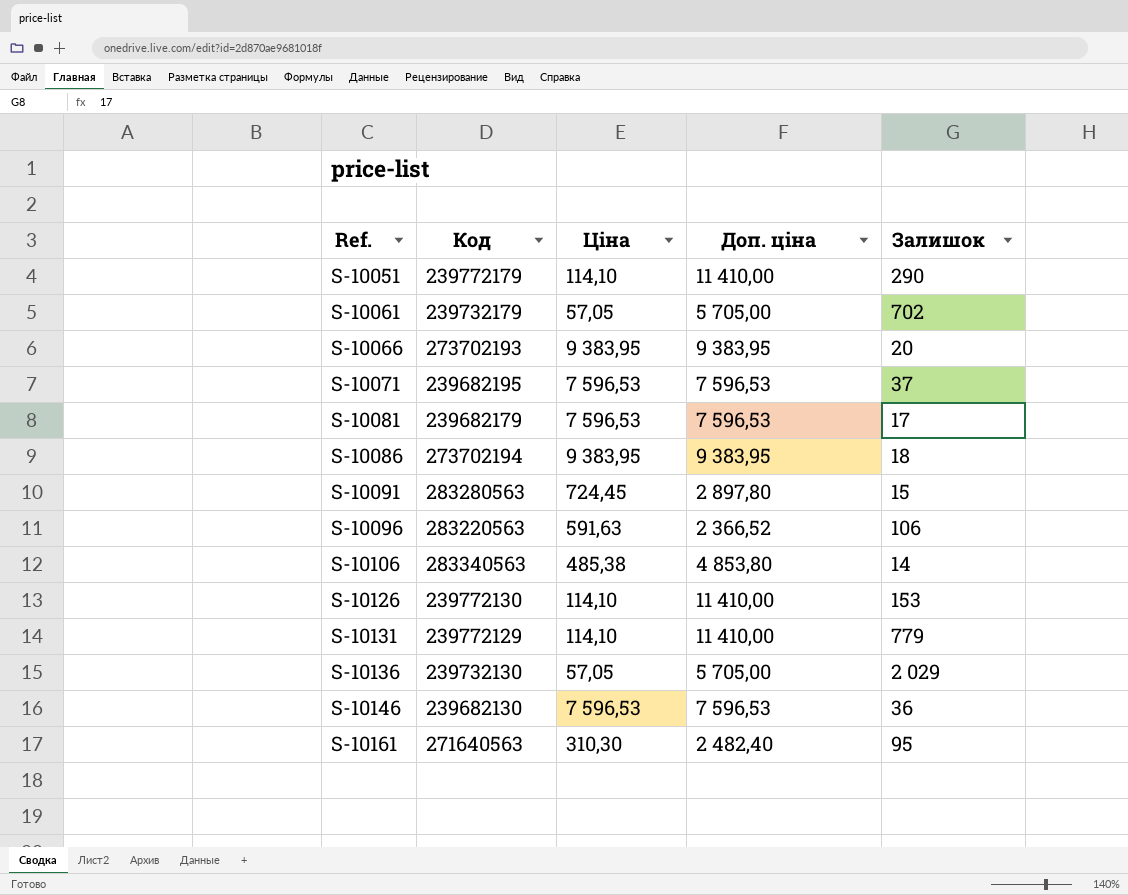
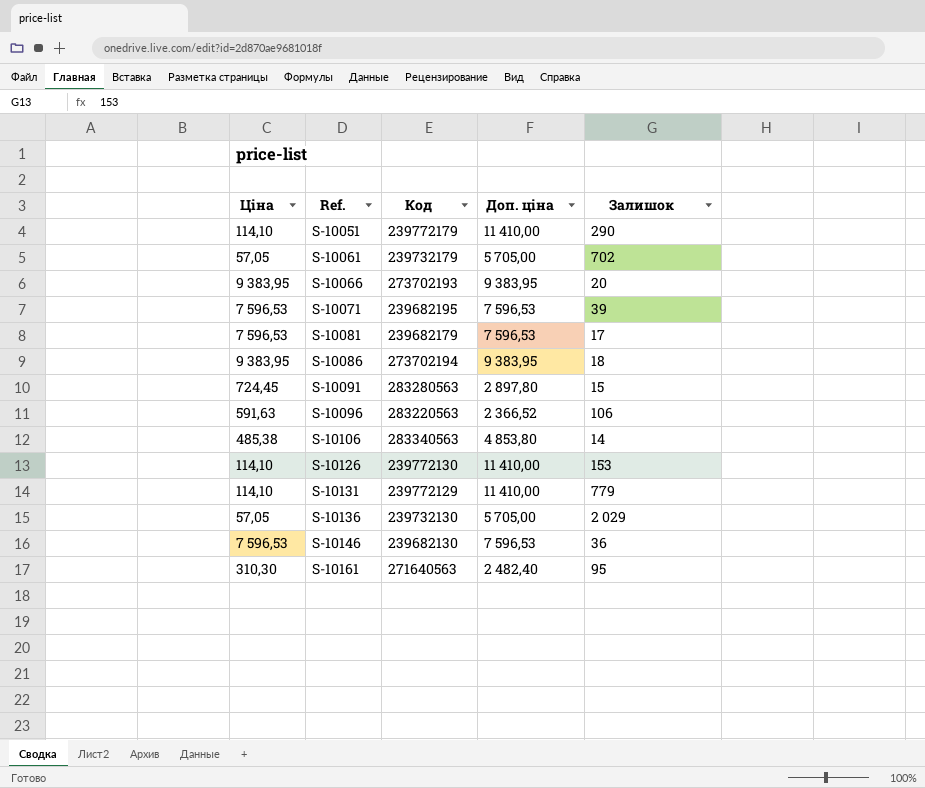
column Ціна | position: 3 -> 1
S-10071 | Залишок: 37 -> 39

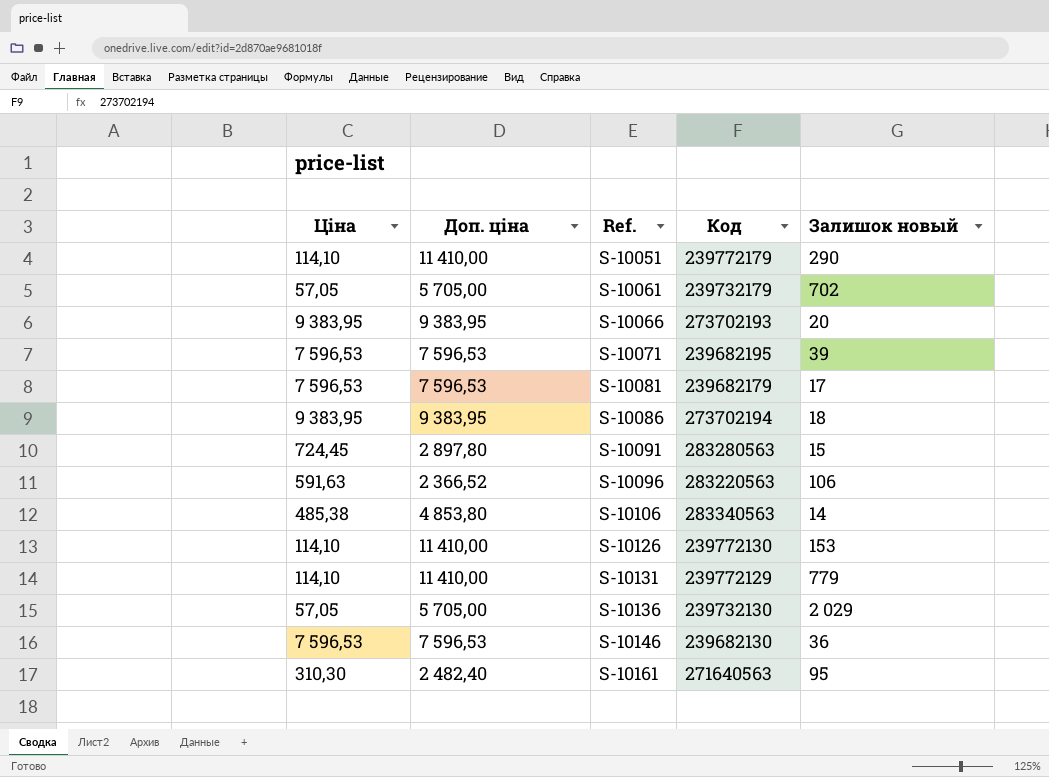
column Доп. ціна | position: 4 -> 2
column name: Залишок -> Залишок новый

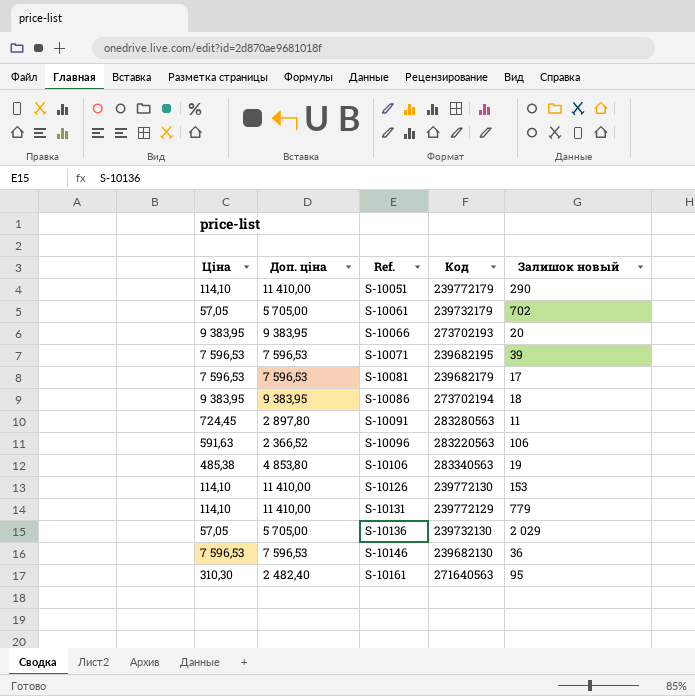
S-10091 | Залишок новый: 15 -> 11
S-10106 | Залишок новый: 14 -> 19

